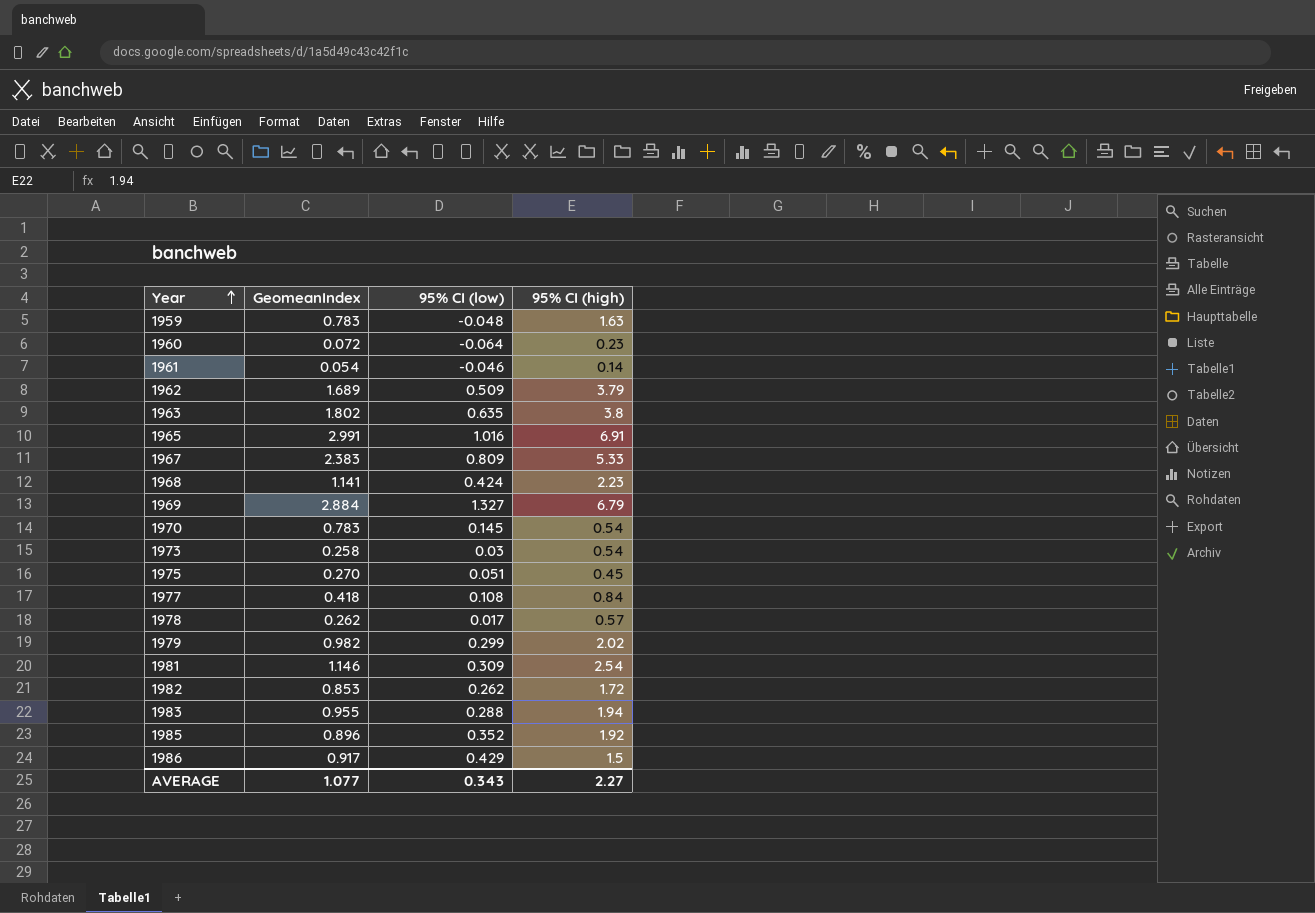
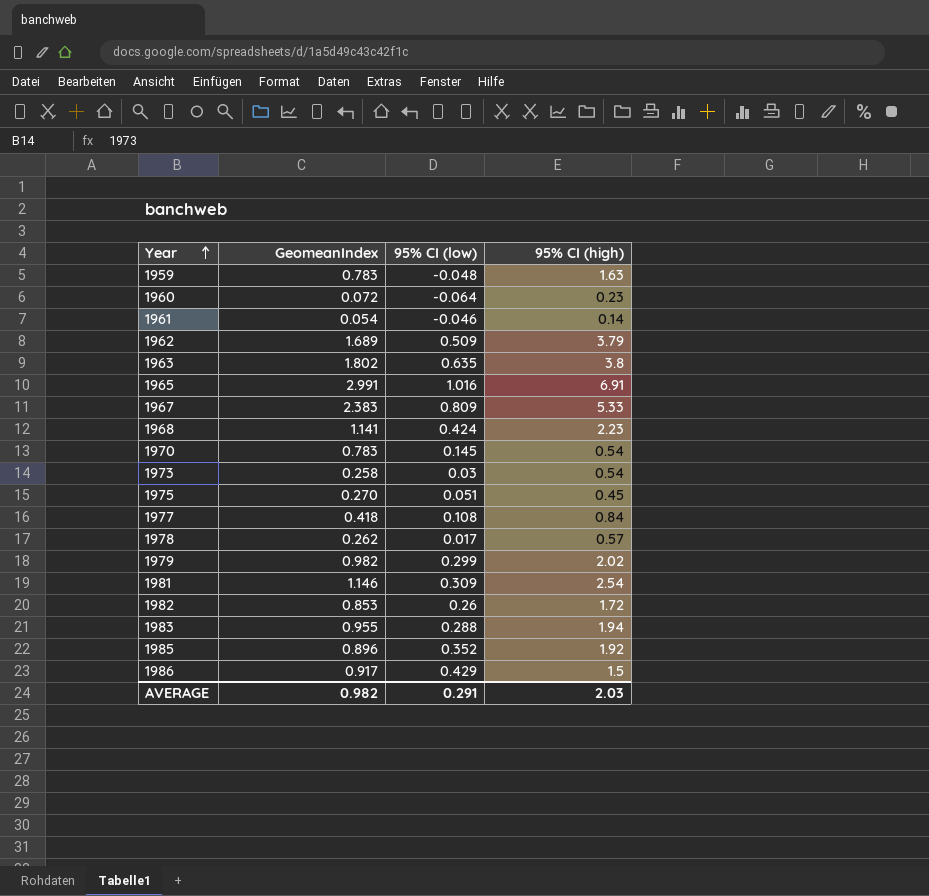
row 1969: 2.884 | 1.327 | 6.79 -> none
1982 | 95% CI (low): 0.262 -> 0.26
AVERAGE | GeomeanIndex: 1.077 -> 0.982
AVERAGE | 95% CI (low): 0.343 -> 0.291
AVERAGE | 95% CI (high): 2.27 -> 2.03

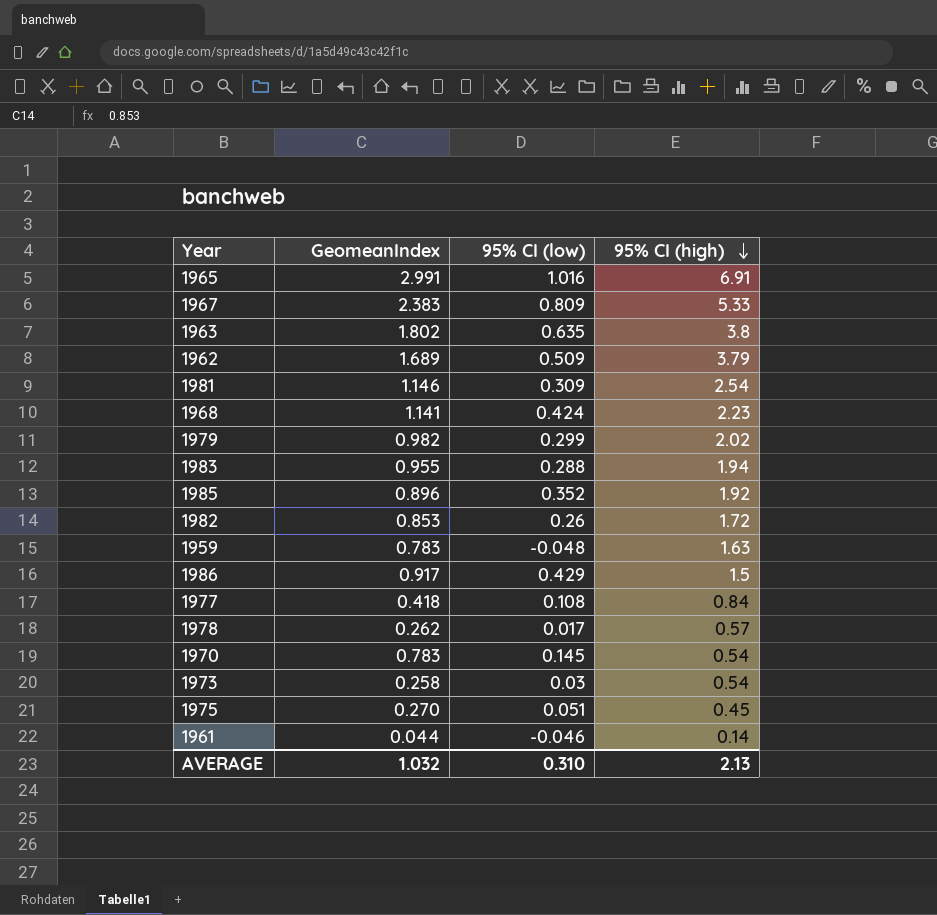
row order: Year ascending -> 95% CI (high) descending
row 1960: 0.072 | -0.064 | 0.23 -> none
1961 | GeomeanIndex: 0.054 -> 0.044
AVERAGE | GeomeanIndex: 0.982 -> 1.032
AVERAGE | 95% CI (low): 0.291 -> 0.310
AVERAGE | 95% CI (high): 2.03 -> 2.13

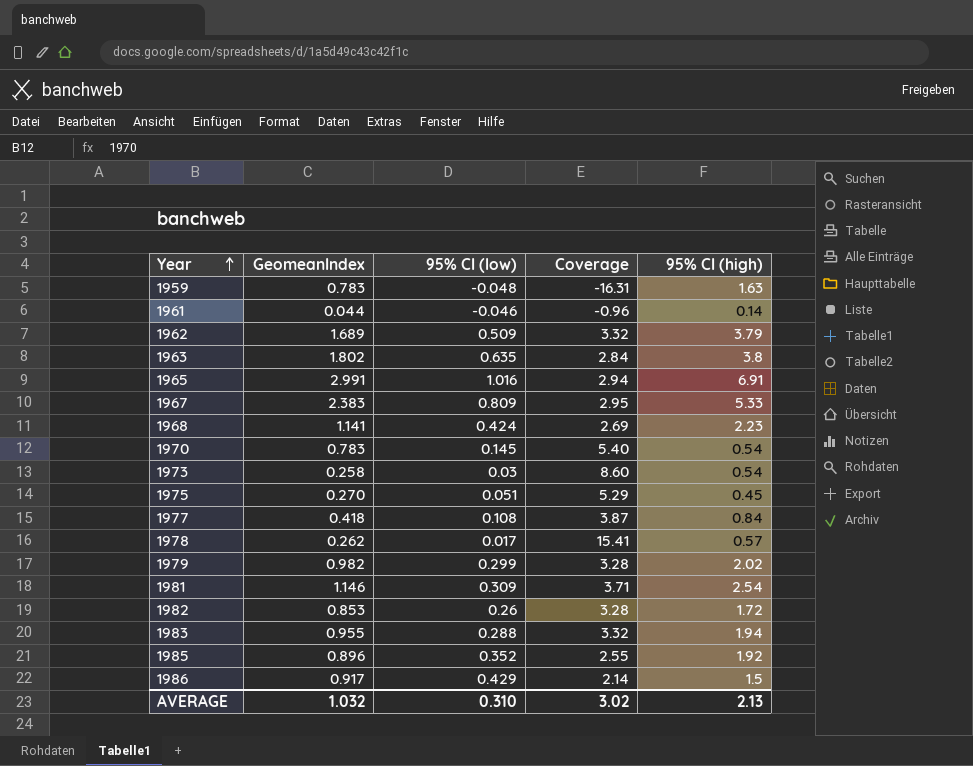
row order: 95% CI (high) descending -> Year ascending
column Coverage | formula: none -> [GeomeanIndex] / [95% CI (low)]

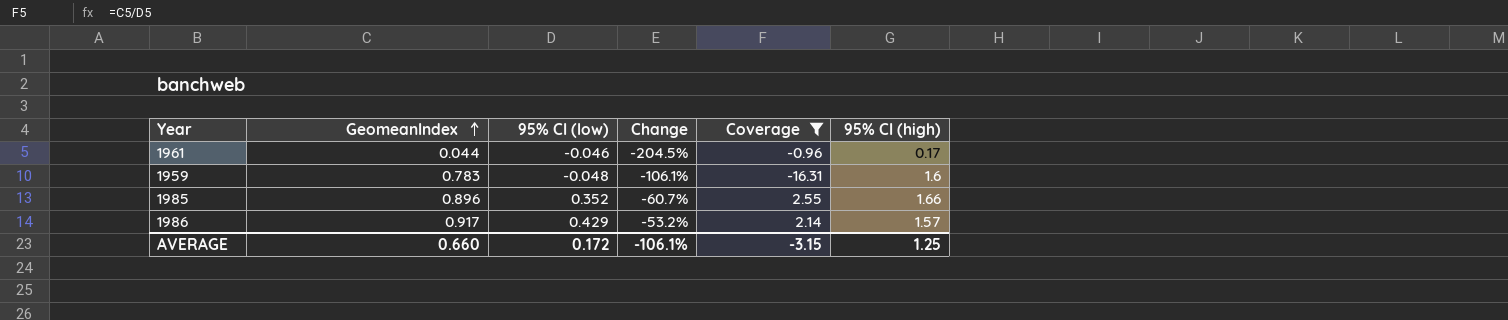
filter: none -> Coverage <= 2.55
row order: Year ascending -> GeomeanIndex ascending
column Change | formula: none -> ([95% CI (low)] - [GeomeanIndex]) / [GeomeanIndex]
1961 | 95% CI (high): 0.14 -> 0.17
1959 | 95% CI (high): 1.63 -> 1.6
1985 | 95% CI (high): 1.92 -> 1.66
1986 | 95% CI (high): 1.5 -> 1.57
AVERAGE | GeomeanIndex: 1.032 -> 0.660
AVERAGE | 95% CI (low): 0.310 -> 0.172
AVERAGE | Coverage: 3.02 -> -3.15
AVERAGE | 95% CI (high): 2.13 -> 1.25

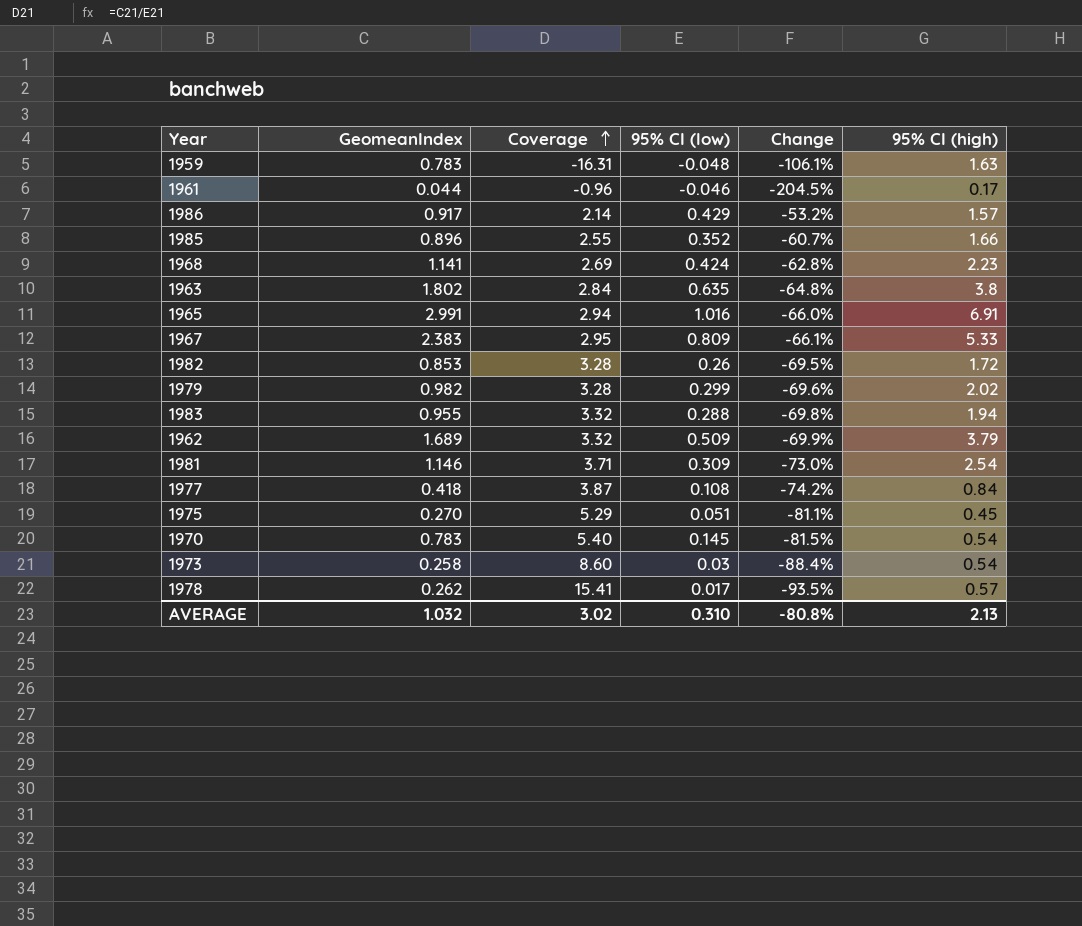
filter: Coverage <= 2.55 -> none
row order: GeomeanIndex ascending -> Coverage ascending
column Coverage | position: 5 -> 3
1959 | 95% CI (high): 1.6 -> 1.63
AVERAGE | GeomeanIndex: 0.660 -> 1.032
AVERAGE | Coverage: -3.15 -> 3.02
AVERAGE | 95% CI (low): 0.172 -> 0.310
AVERAGE | Change: -106.1% -> -80.8%
AVERAGE | 95% CI (high): 1.25 -> 2.13

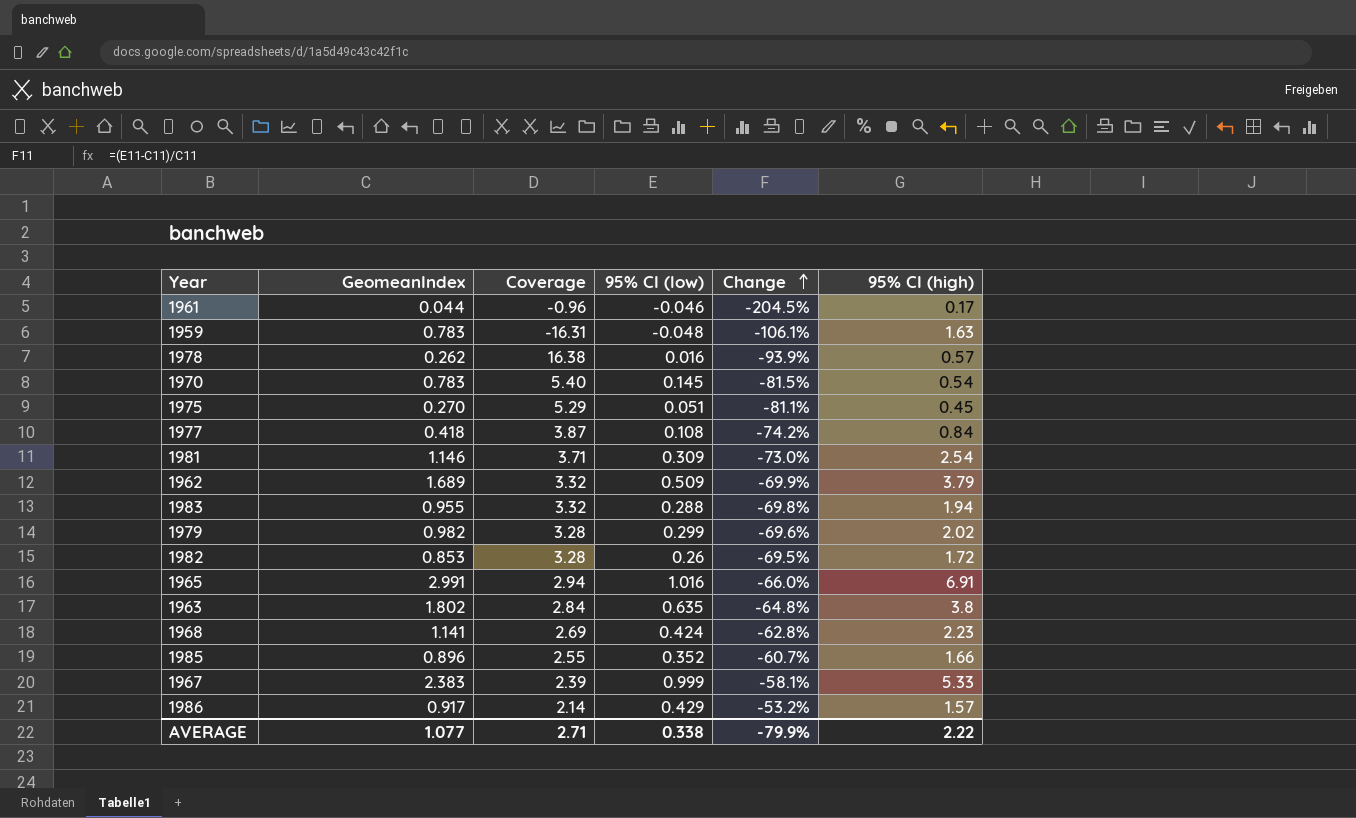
row order: Coverage ascending -> Change ascending
row 1973: 0.258 | 8.60 | 0.03 | -88.4% | 0.54 -> none
1978 | Coverage: 15.41 -> 16.38
1978 | 95% CI (low): 0.017 -> 0.016
1978 | Change: -93.5% -> -93.9%
1967 | Coverage: 2.95 -> 2.39
1967 | 95% CI (low): 0.809 -> 0.999
1967 | Change: -66.1% -> -58.1%
AVERAGE | GeomeanIndex: 1.032 -> 1.077
AVERAGE | Coverage: 3.02 -> 2.71
AVERAGE | 95% CI (low): 0.310 -> 0.338
AVERAGE | Change: -80.8% -> -79.9%
AVERAGE | 95% CI (high): 2.13 -> 2.22

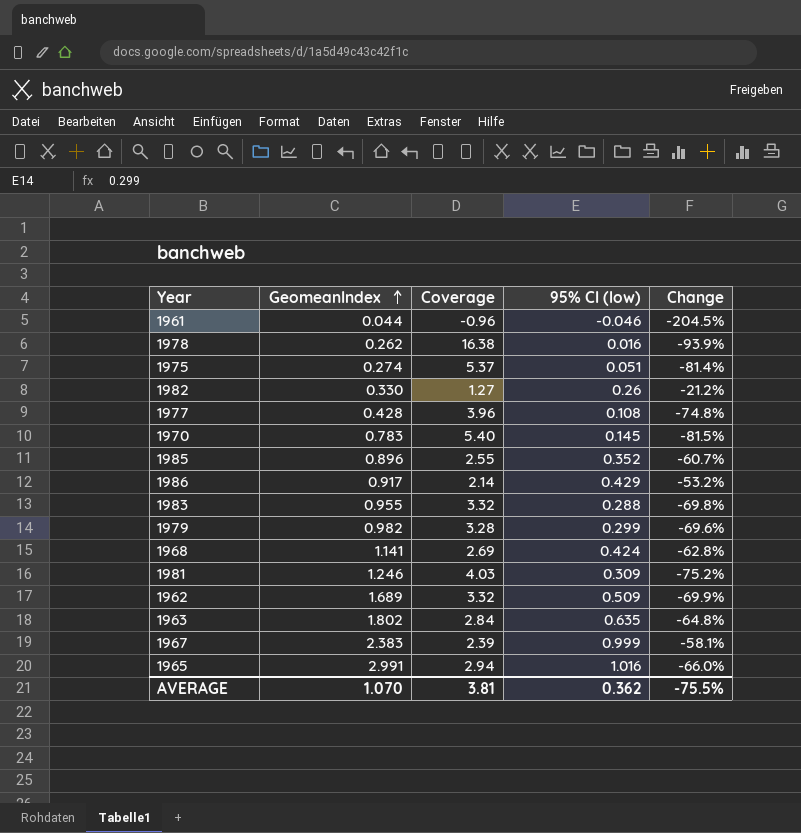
row order: Change ascending -> GeomeanIndex ascending
column 95% CI (high) | position: 6 -> none
row 1959: 0.783 | -16.31 | -0.048 | -106.1% | 1.63 -> none
1975 | GeomeanIndex: 0.270 -> 0.274
1975 | Coverage: 5.29 -> 5.37
1975 | Change: -81.1% -> -81.4%
1982 | GeomeanIndex: 0.853 -> 0.330
1982 | Coverage: 3.28 -> 1.27
1982 | Change: -69.5% -> -21.2%
1977 | GeomeanIndex: 0.418 -> 0.428
1977 | Coverage: 3.87 -> 3.96
1977 | Change: -74.2% -> -74.8%
1981 | GeomeanIndex: 1.146 -> 1.246
1981 | Coverage: 3.71 -> 4.03
1981 | Change: -73.0% -> -75.2%
AVERAGE | GeomeanIndex: 1.077 -> 1.070
AVERAGE | Coverage: 2.71 -> 3.81
AVERAGE | 95% CI (low): 0.338 -> 0.362
AVERAGE | Change: -79.9% -> -75.5%

